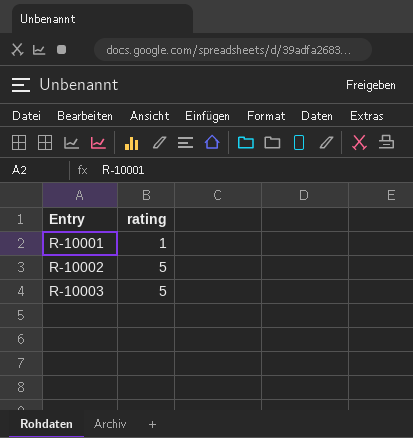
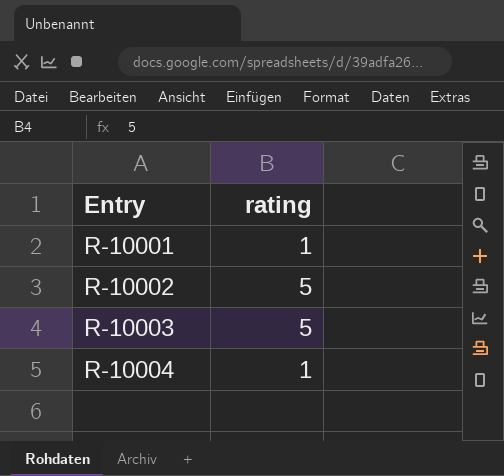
row R-10004: none -> 1

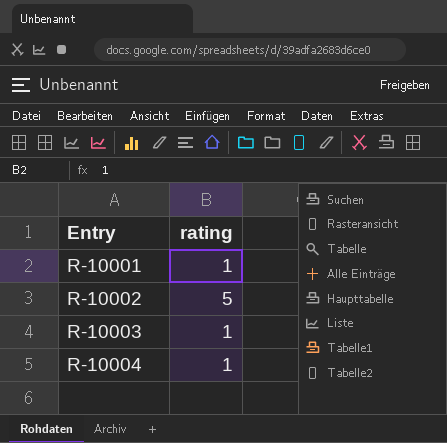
R-10003 | rating: 5 -> 1

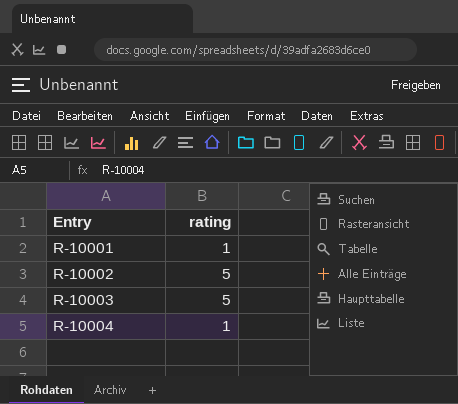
R-10003 | rating: 1 -> 5

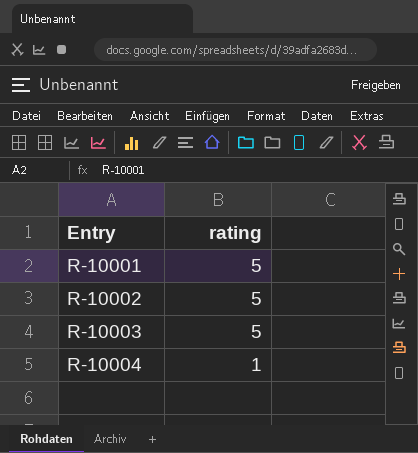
R-10001 | rating: 1 -> 5

